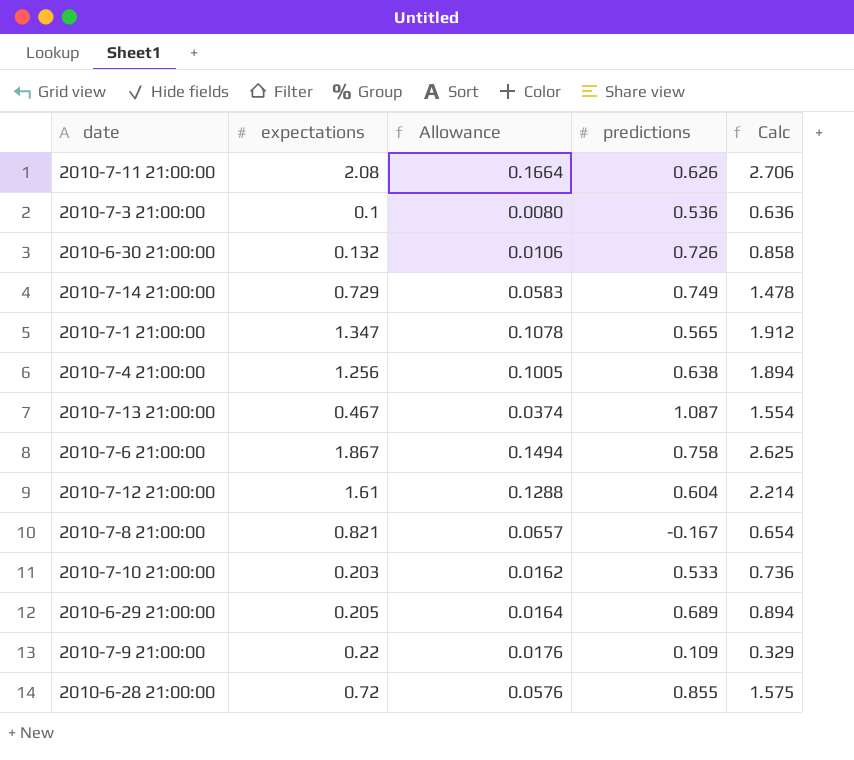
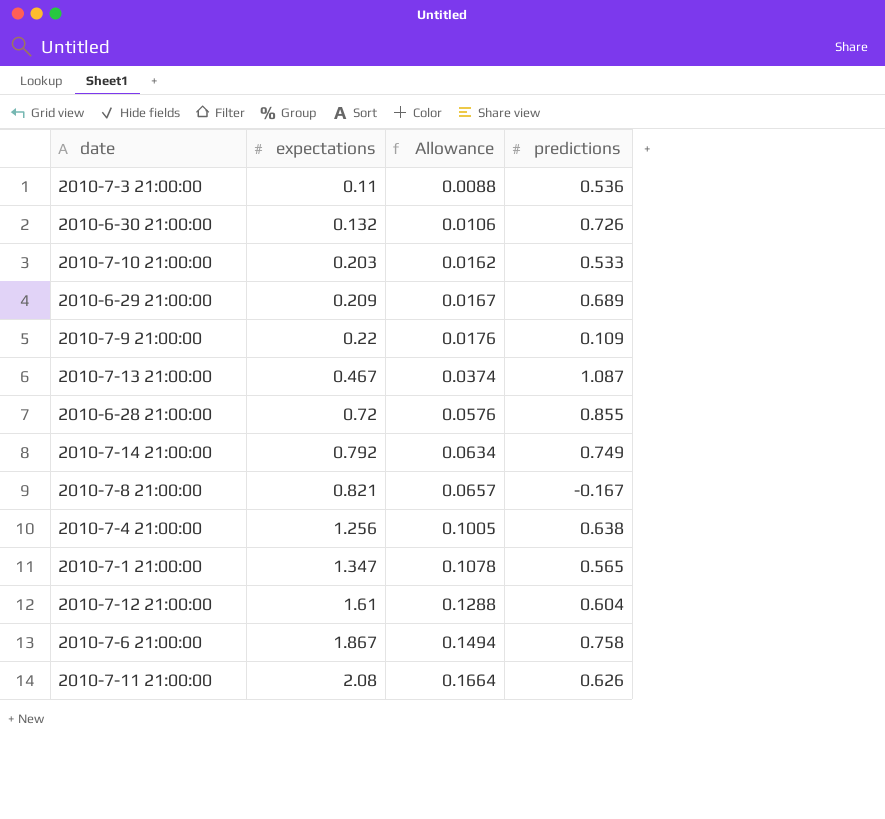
row order: none -> expectations ascending
column Calc | formula: [expectations] + [predictions] -> none
2010-7-3 21:00:00 | expectations: 0.1 -> 0.11
2010-7-3 21:00:00 | Allowance: 0.0080 -> 0.0088
2010-6-29 21:00:00 | expectations: 0.205 -> 0.209
2010-6-29 21:00:00 | Allowance: 0.0164 -> 0.0167
2010-7-14 21:00:00 | expectations: 0.729 -> 0.792
2010-7-14 21:00:00 | Allowance: 0.0583 -> 0.0634

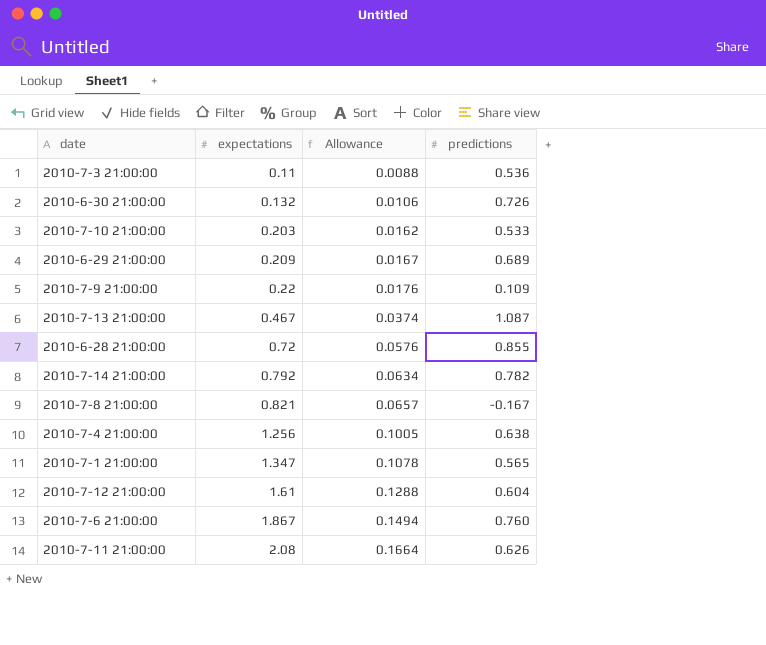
2010-7-14 21:00:00 | predictions: 0.749 -> 0.782
2010-7-6 21:00:00 | predictions: 0.758 -> 0.760

